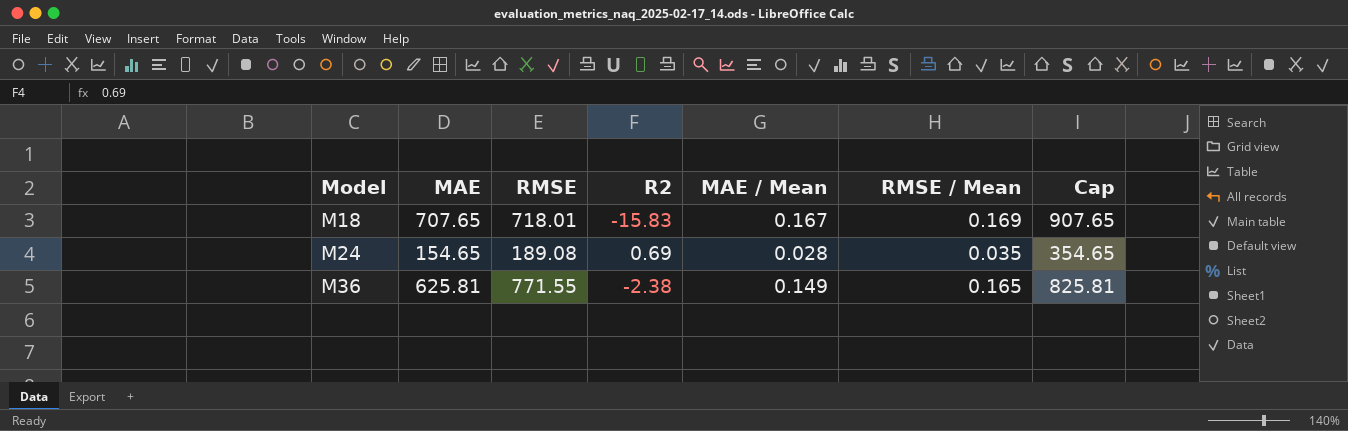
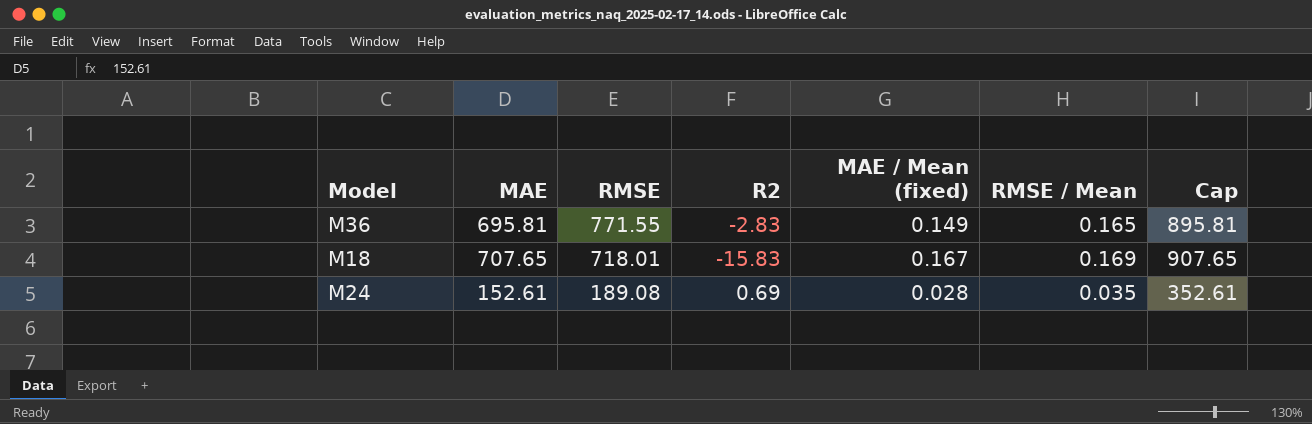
row order: Model ascending -> RMSE descending
column name: MAE / Mean -> MAE / Mean (fixed)
M36 | MAE: 625.81 -> 695.81
M36 | R2: -2.38 -> -2.83
M36 | Cap: 825.81 -> 895.81
M24 | MAE: 154.65 -> 152.61
M24 | Cap: 354.65 -> 352.61

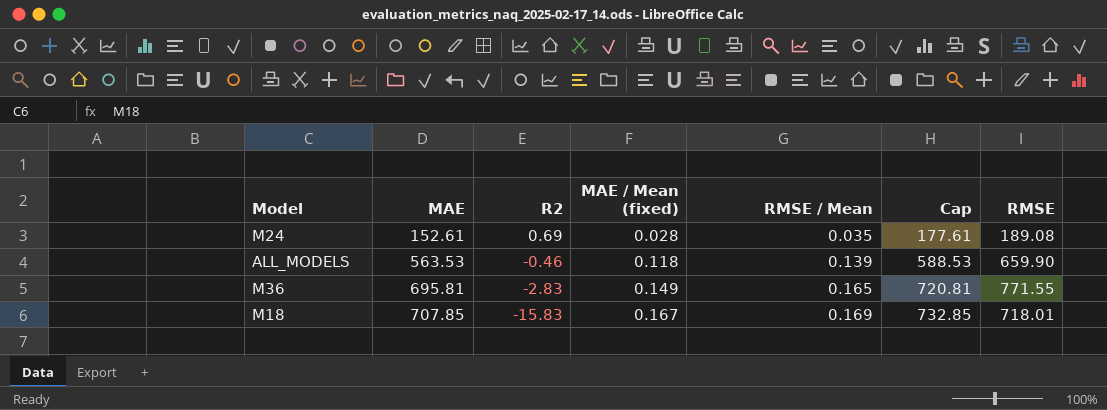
row order: RMSE descending -> MAE ascending
column Cap | formula: [MAE] + 200 -> [MAE] + 25
column RMSE | position: 3 -> 7
row ALL_MODELS: none -> 563.53 | -0.46 | 0.118 | 0.139 | 588.53 | 659.90
M18 | MAE: 707.65 -> 707.85

